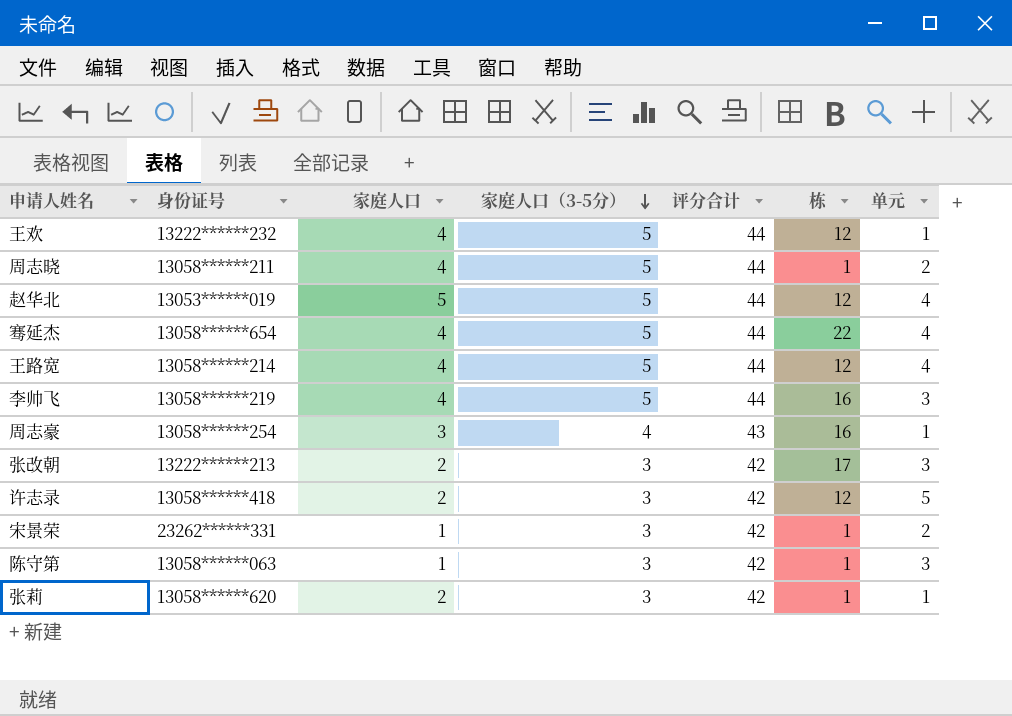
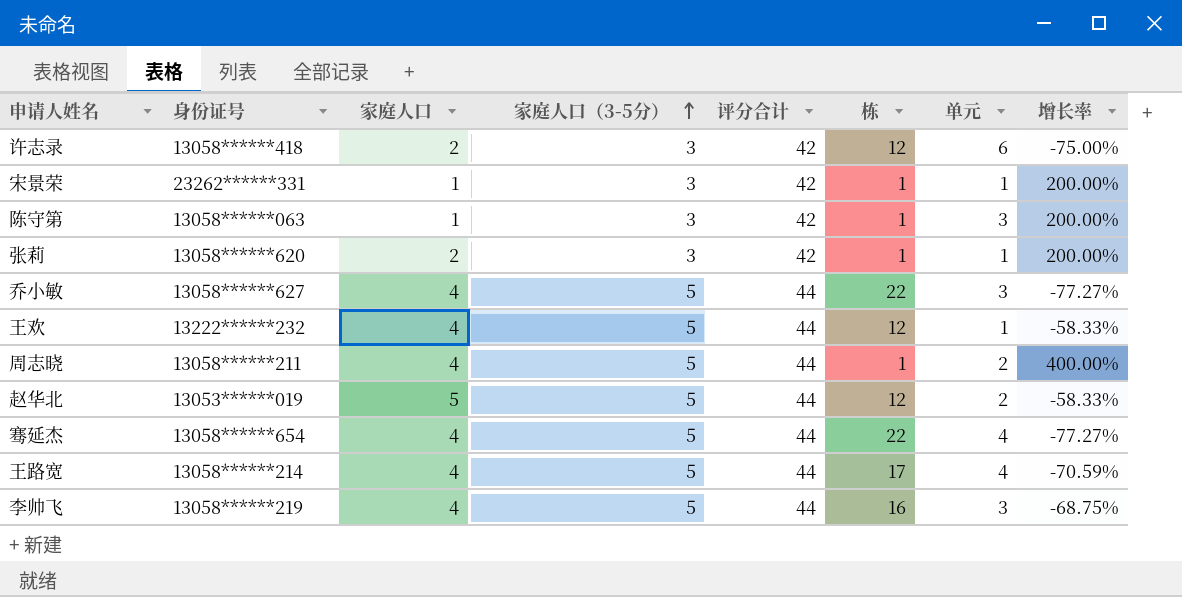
row order: 家庭人口（3-5分） descending -> 家庭人口（3-5分） ascending
column 增长率 | formula: none -> ([家庭人口（3-5分）] - [栋]) / [栋]
row 周志豪: 13058******254 | 3 | 4 | 43 | 16 | 1 -> none
row 张改朝: 13222******213 | 2 | 3 | 42 | 17 | 3 -> none
许志录 | 单元: 5 -> 6
宋景荣 | 单元: 2 -> 1
row 乔小敏: none -> 13058******627 | 4 | 5 | 44 | 22 | 3 | -77.27%
赵华北 | 单元: 4 -> 2
王路宽 | 栋: 12 -> 17

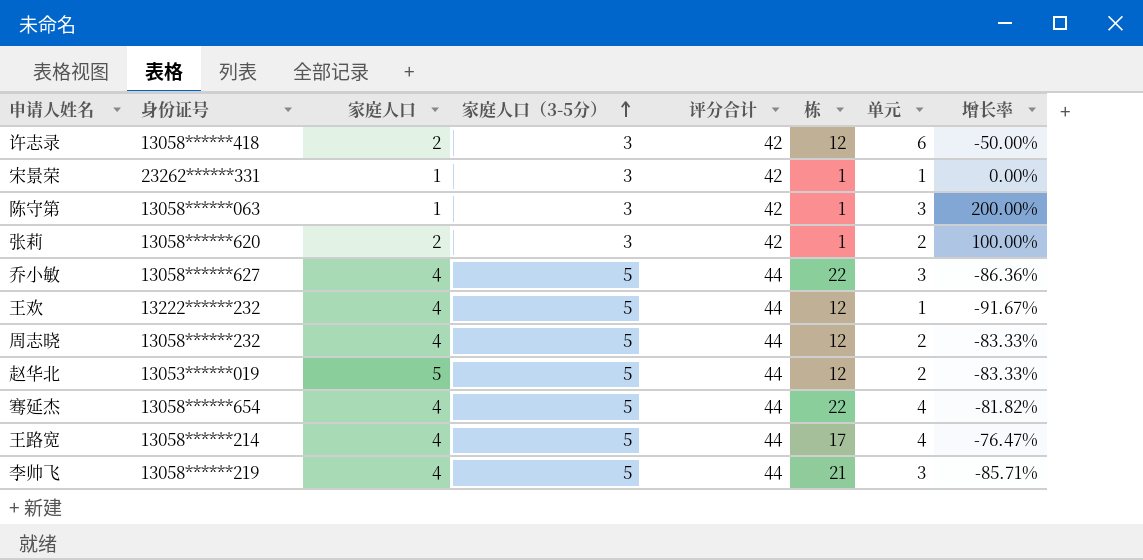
column 增长率 | formula: ([家庭人口（3-5分）] - [栋]) / [栋] -> ([单元] - [栋]) / [栋]
张莉 | 单元: 1 -> 2
周志晓 | 身份证号: 13058******211 -> 13058******232
周志晓 | 栋: 1 -> 12
李帅飞 | 栋: 16 -> 21

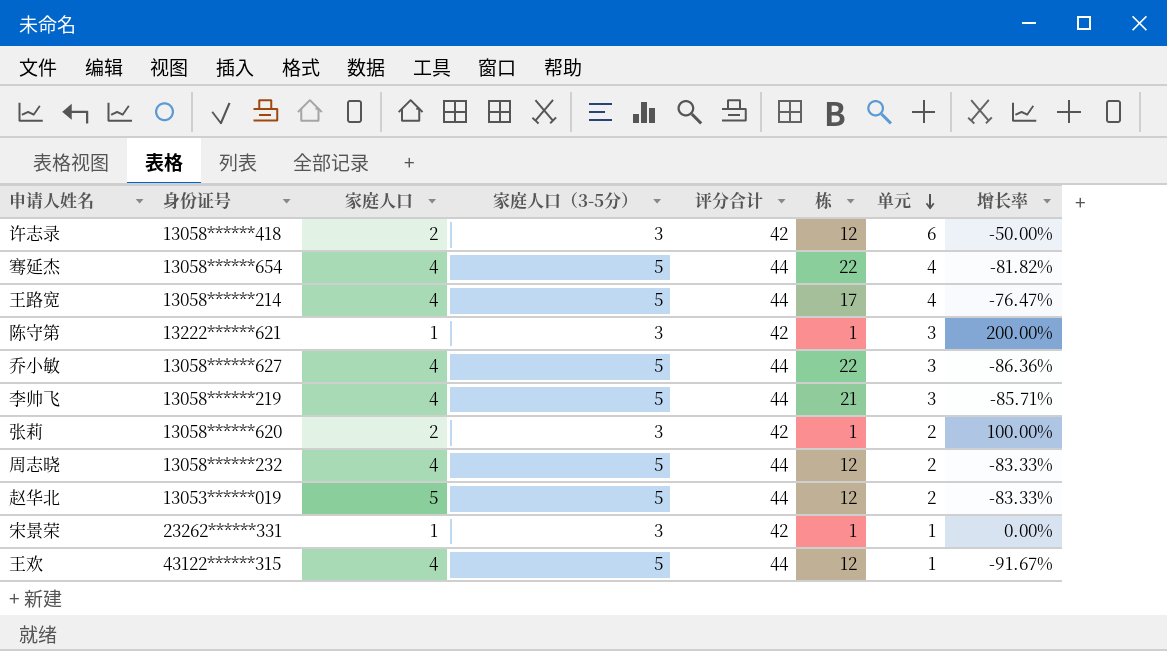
row order: 家庭人口（3-5分） ascending -> 单元 descending
陈守第 | 身份证号: 13058******063 -> 13222******621
王欢 | 身份证号: 13222******232 -> 43122******315

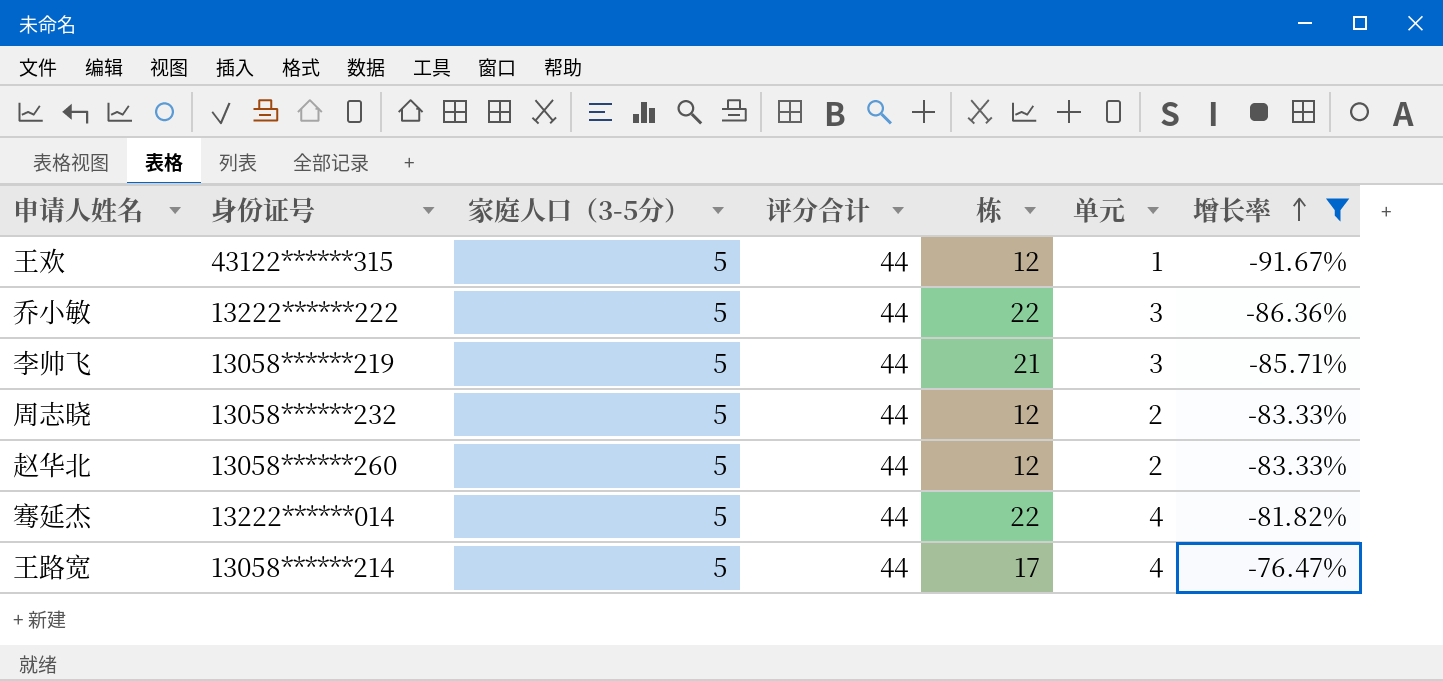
filter: none -> 增长率 <= -76.47%
row order: 单元 descending -> 增长率 ascending
column 家庭人口 | position: 3 -> none
乔小敏 | 身份证号: 13058******627 -> 13222******222
赵华北 | 身份证号: 13053******019 -> 13058******260
骞延杰 | 身份证号: 13058******654 -> 13222******014

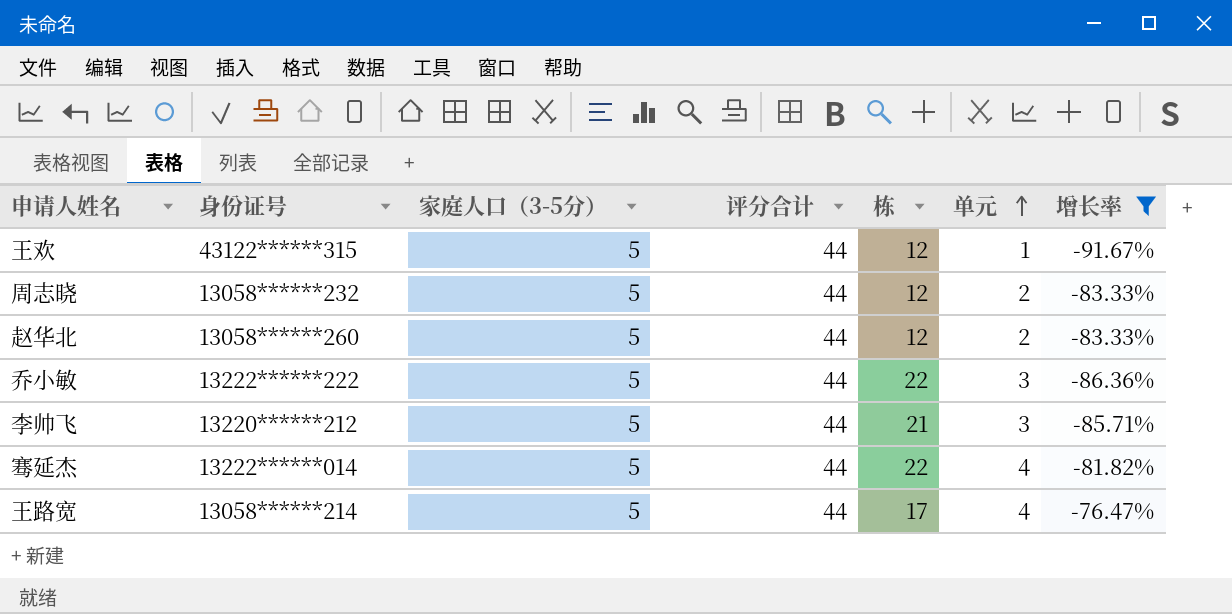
row order: 增长率 ascending -> 单元 ascending
李帅飞 | 身份证号: 13058******219 -> 13220******212

